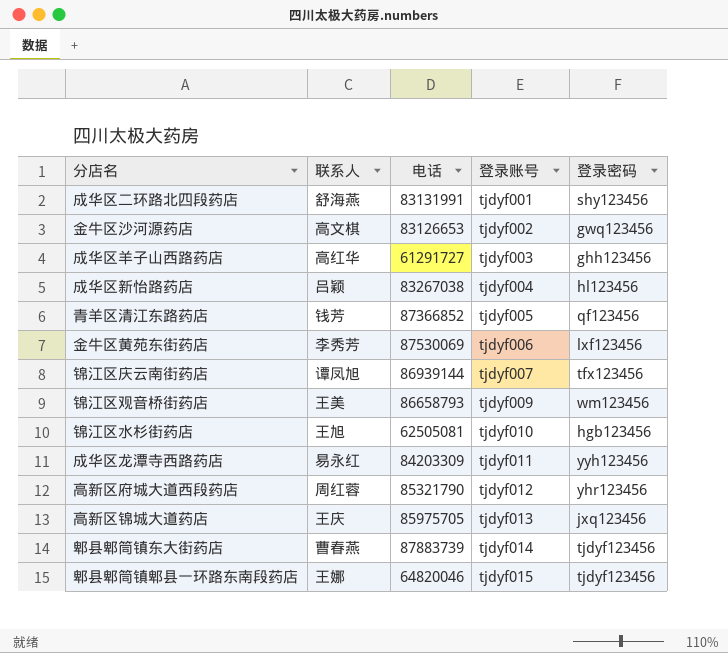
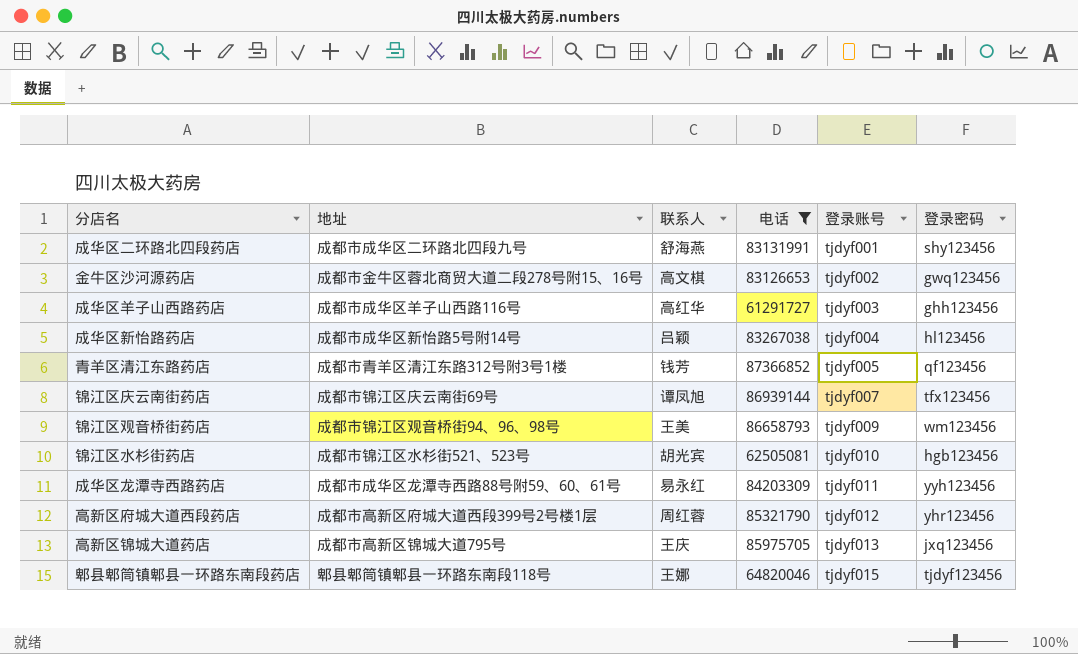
filter: none -> 电话 <= 87366852
column 地址 | position: none -> 2
锦江区水杉街药店 | 联系人: 王旭 -> 胡光宾

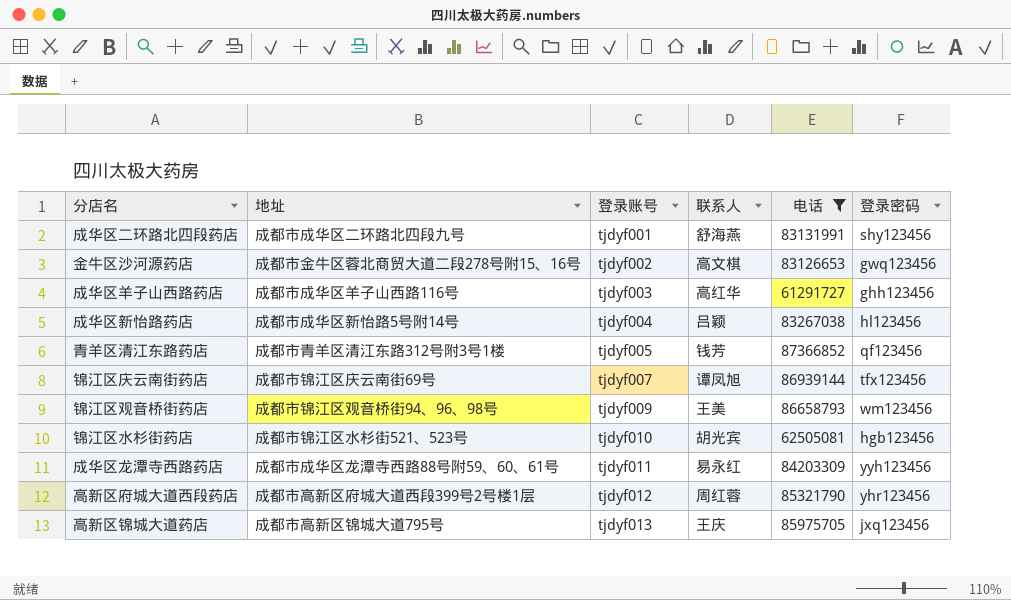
column 登录账号 | position: 5 -> 3
row 郫县郫筒镇郫县一环路东南段药店: 郫县郫筒镇郫县一环路东南段118号 | 王娜 | 64820046 | tjdyf015 | tjdyf123456 -> none

